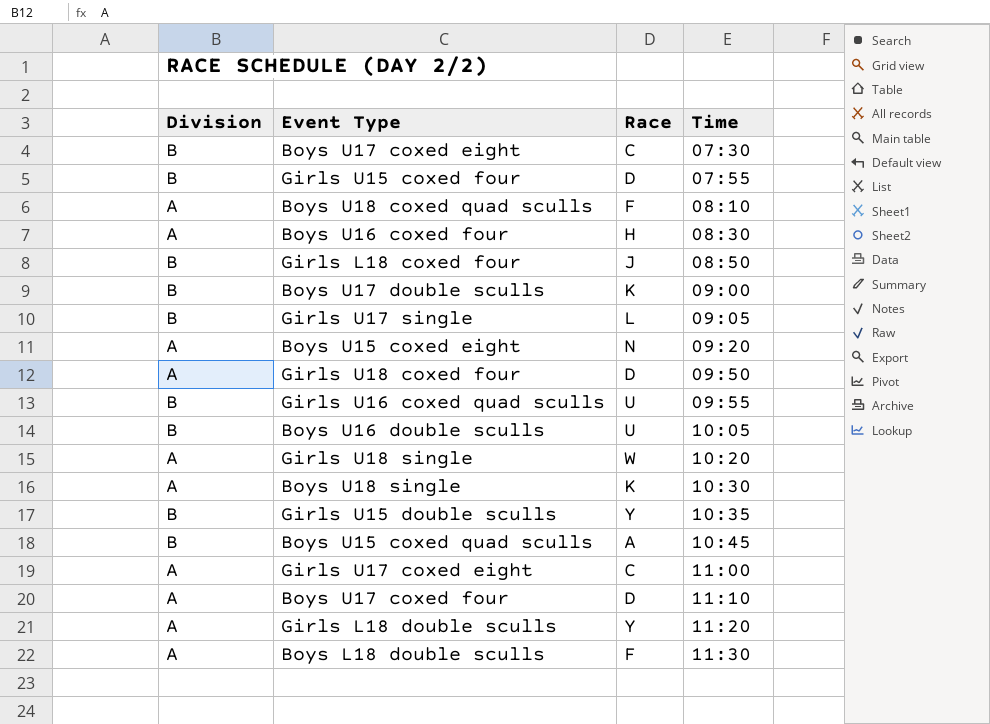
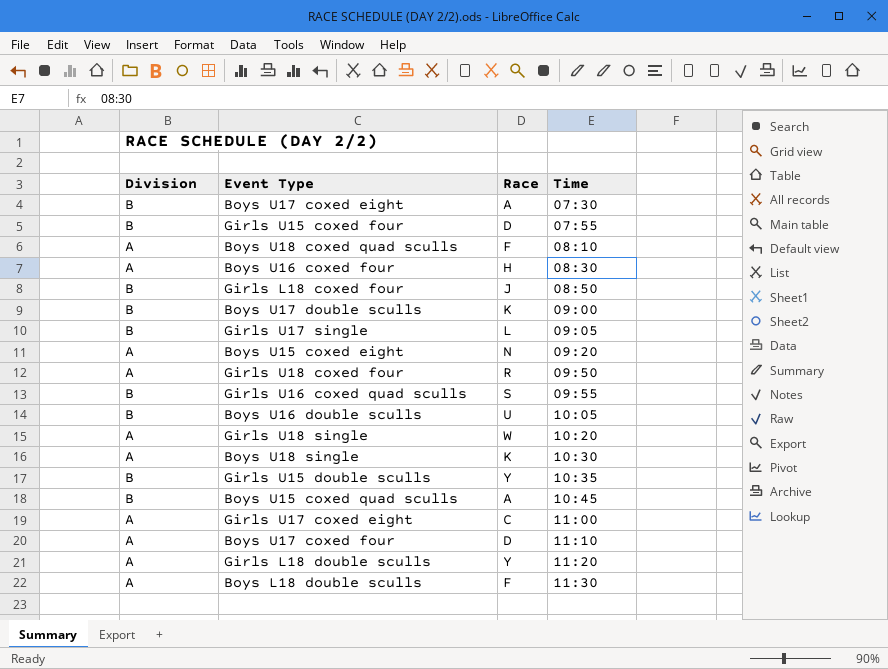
Boys U17 coxed eight | Race: C -> A
Girls U18 coxed four | Race: D -> R
Girls U16 coxed quad sculls | Race: U -> S

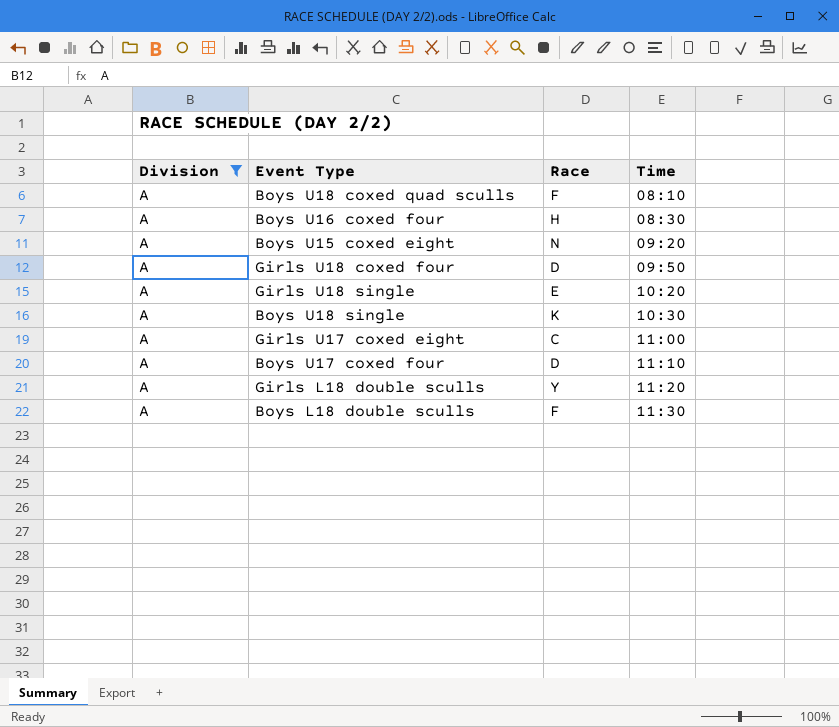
filter: none -> Division = A
Girls U18 coxed four | Race: R -> D
Girls U18 single | Race: W -> E

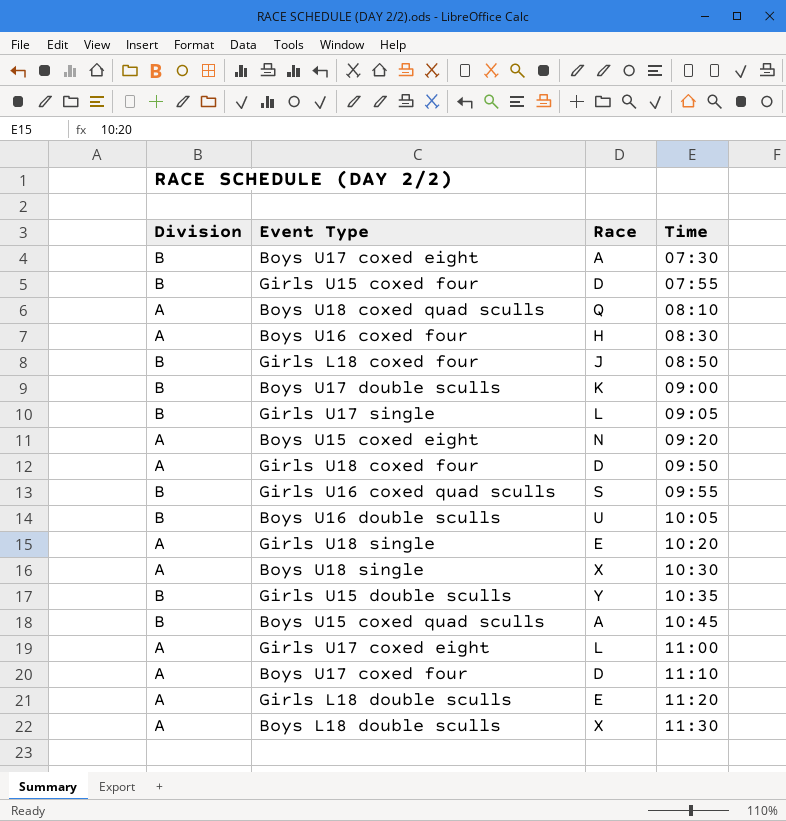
filter: Division = A -> none
Boys U18 coxed quad sculls | Race: F -> Q
Boys U18 single | Race: K -> X
Girls U17 coxed eight | Race: C -> L
Girls L18 double sculls | Race: Y -> E
Boys L18 double sculls | Race: F -> X

